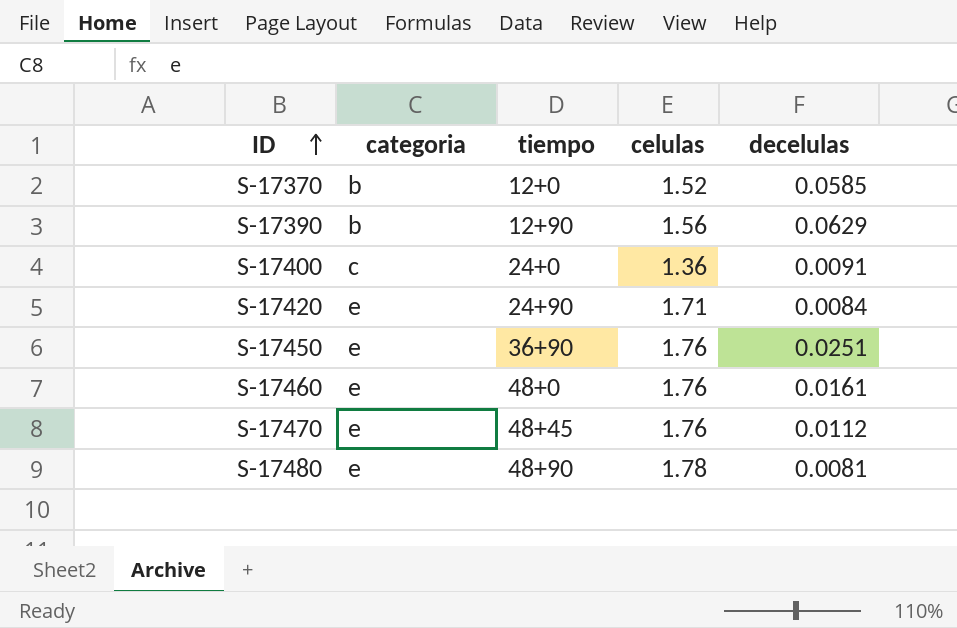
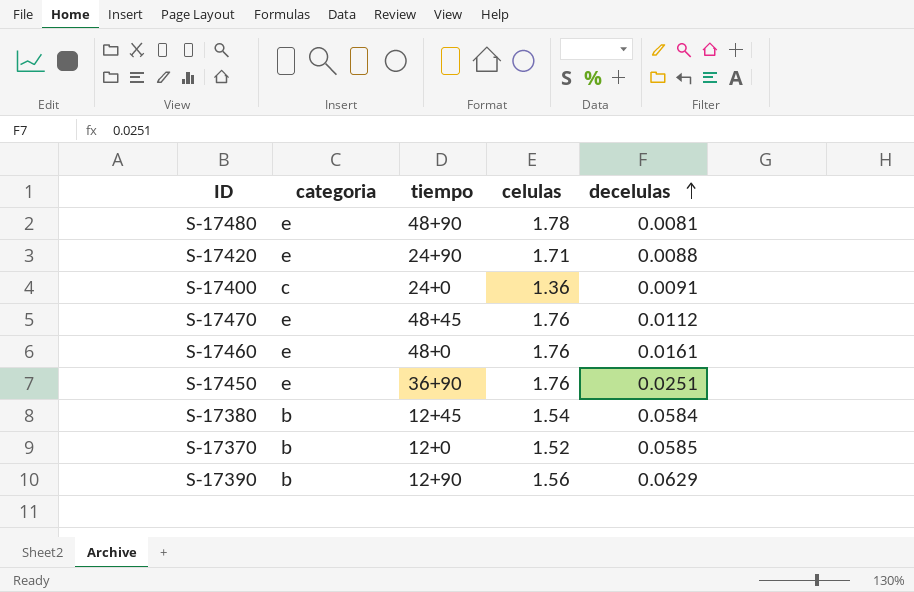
row order: ID ascending -> decelulas ascending
S-17420 | decelulas: 0.0084 -> 0.0088
row S-17380: none -> b | 12+45 | 1.54 | 0.0584

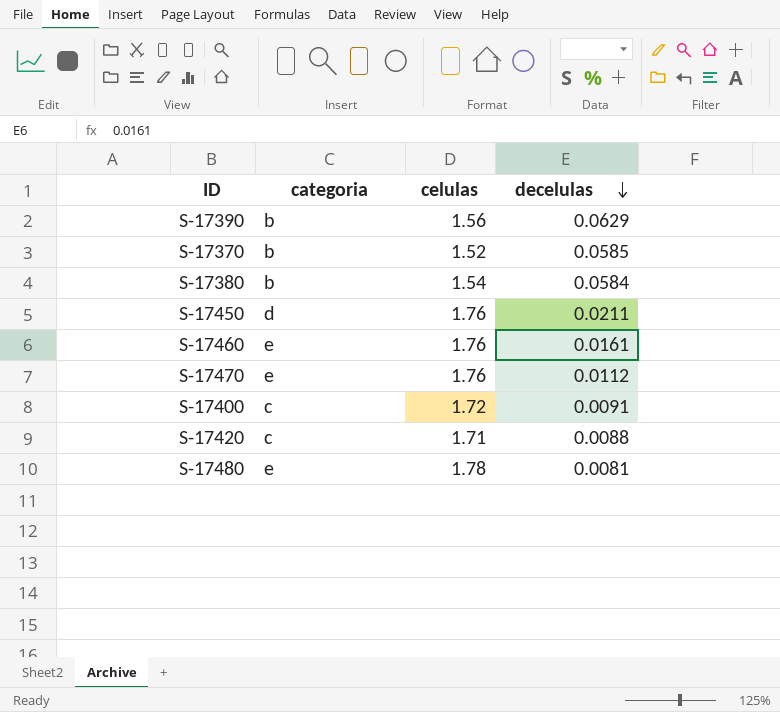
row order: decelulas ascending -> decelulas descending
column tiempo | position: 3 -> none
S-17450 | categoria: e -> d
S-17450 | decelulas: 0.0251 -> 0.0211
S-17400 | celulas: 1.36 -> 1.72
S-17420 | categoria: e -> c

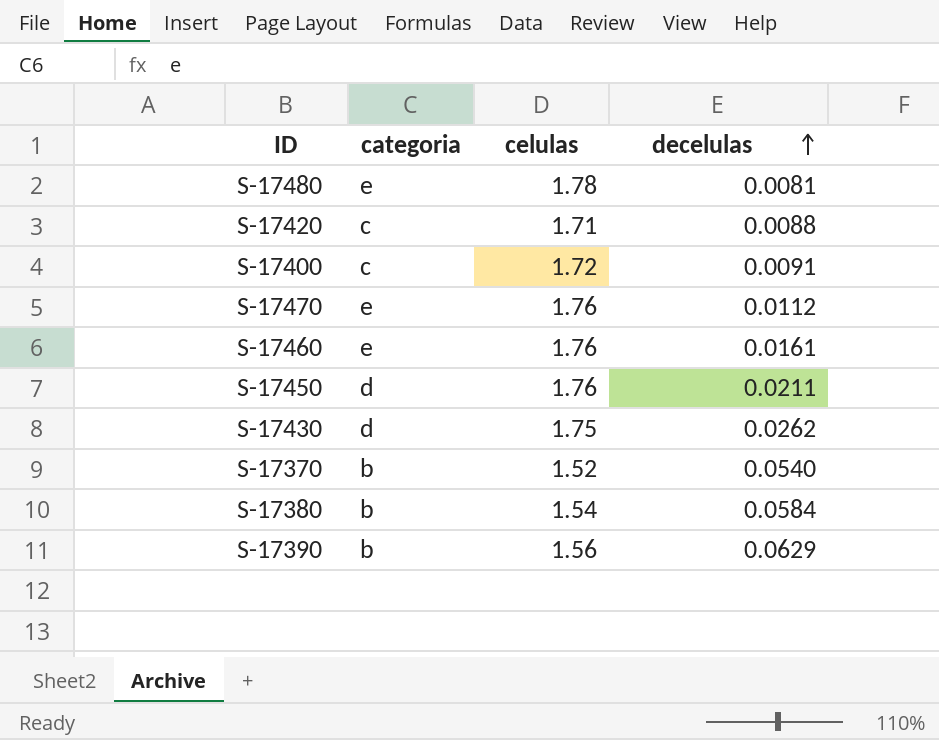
row order: decelulas descending -> decelulas ascending
row S-17430: none -> d | 1.75 | 0.0262
S-17370 | decelulas: 0.0585 -> 0.0540

